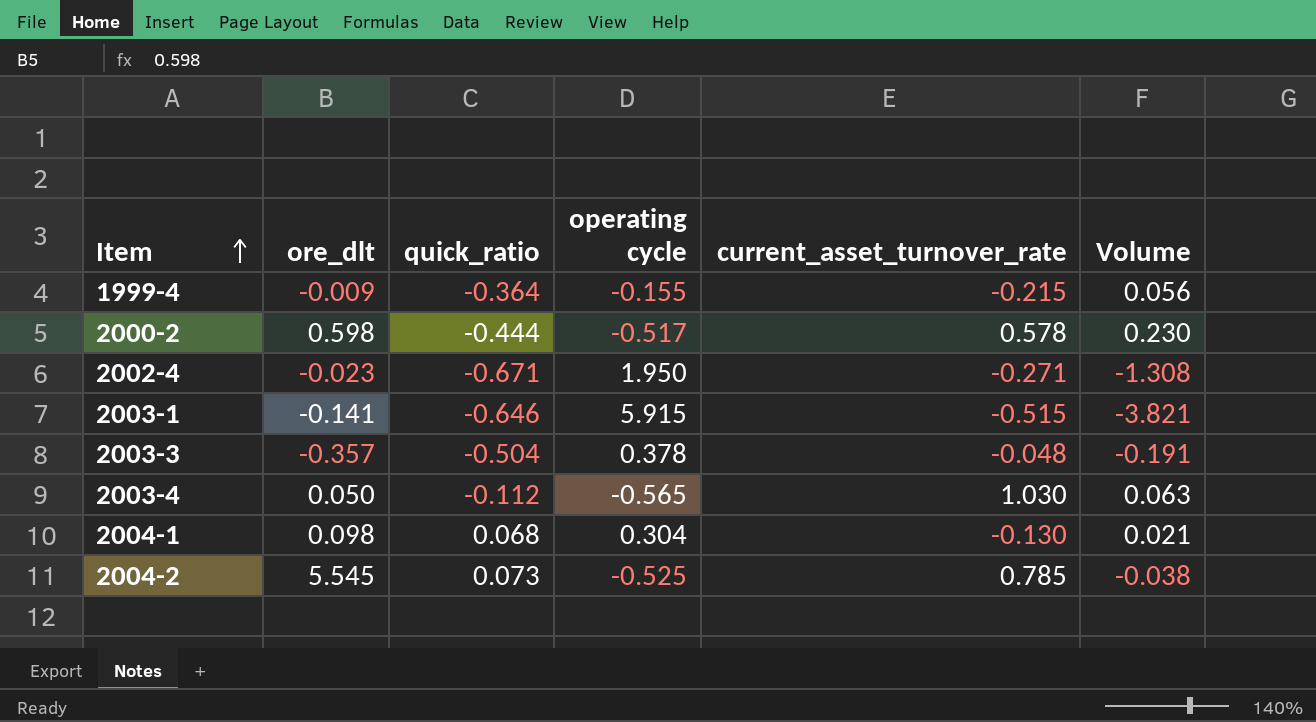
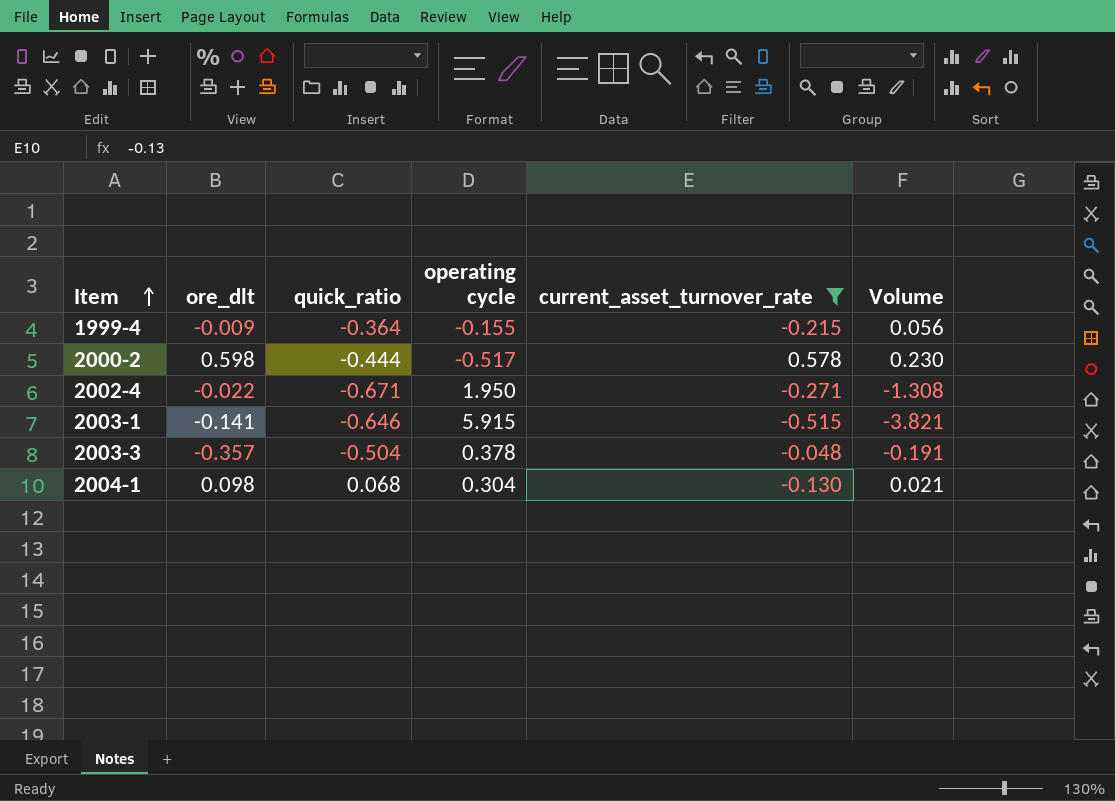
filter: none -> current_asset_turnover_rate <= 0.578
2002-4 | ore_dlt: -0.023 -> -0.022

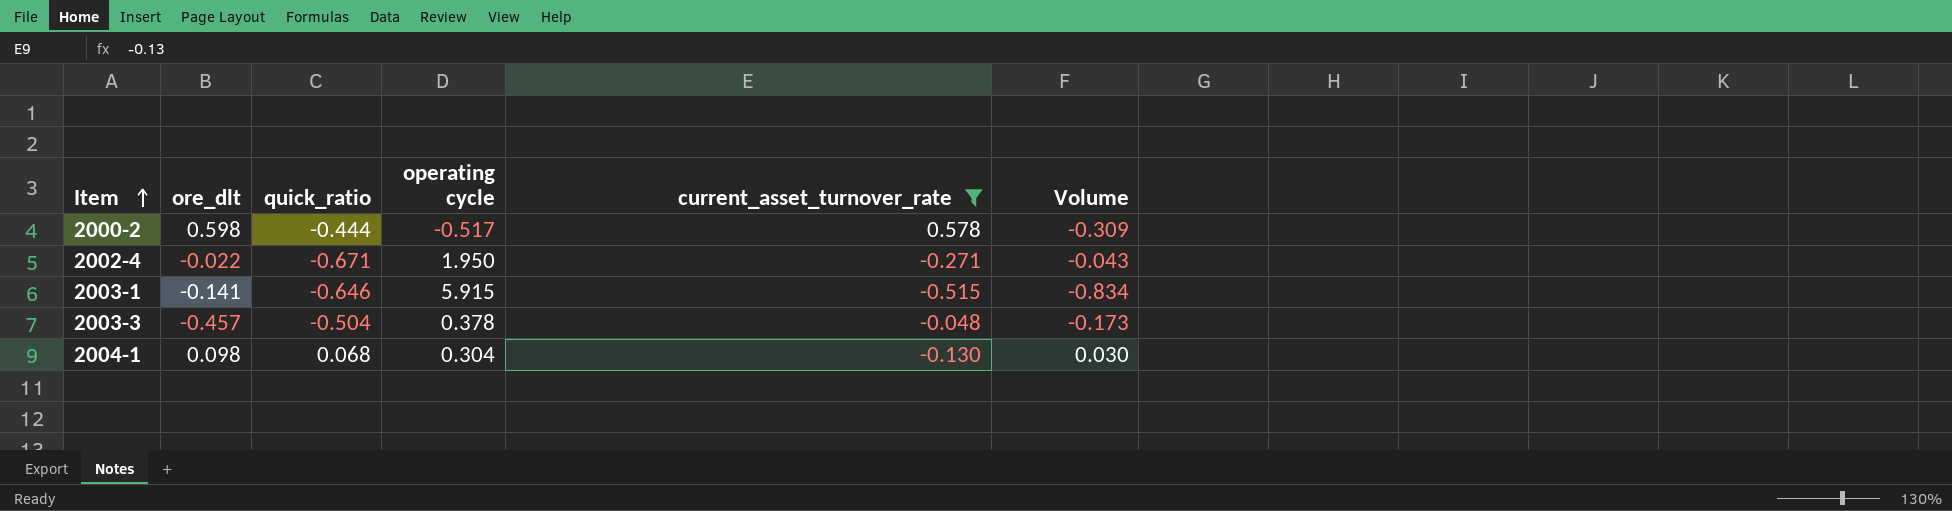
column Volume | formula: [quick_ratio] * [operating cycle] -> [ore_dlt] * [operating cycle]
row 1999-4: -0.009 | -0.364 | -0.155 | -0.215 | 0.056 -> none
2003-3 | ore_dlt: -0.357 -> -0.457

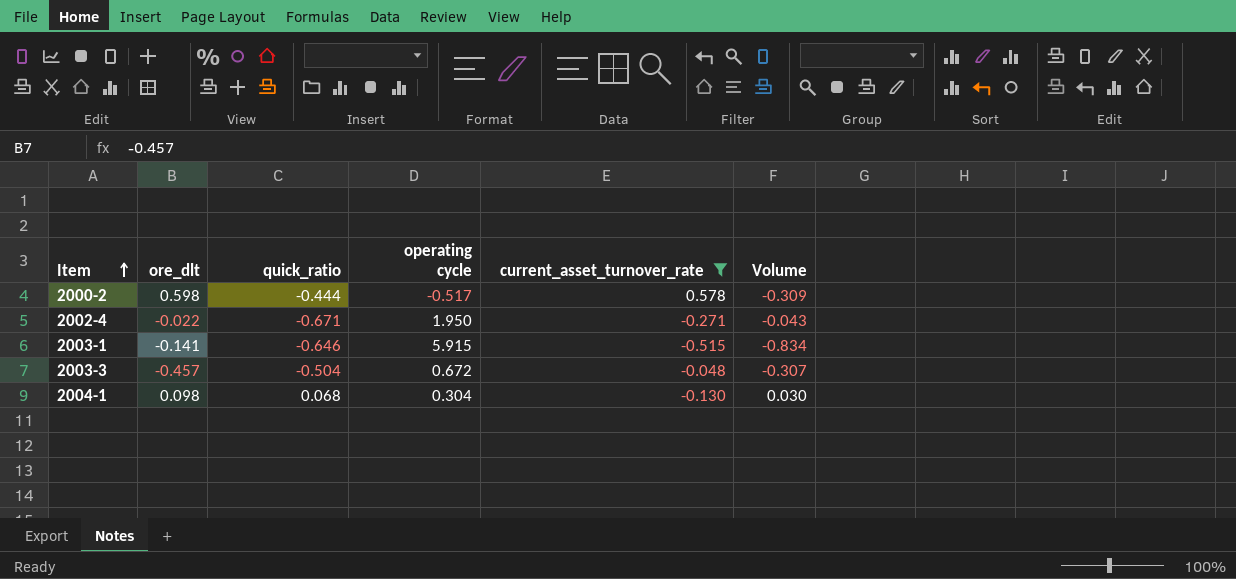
2003-3 | operating cycle: 0.378 -> 0.672
2003-3 | Volume: -0.173 -> -0.307

